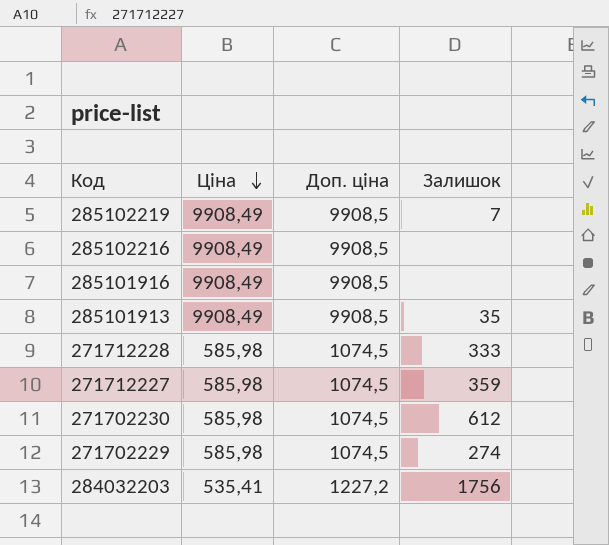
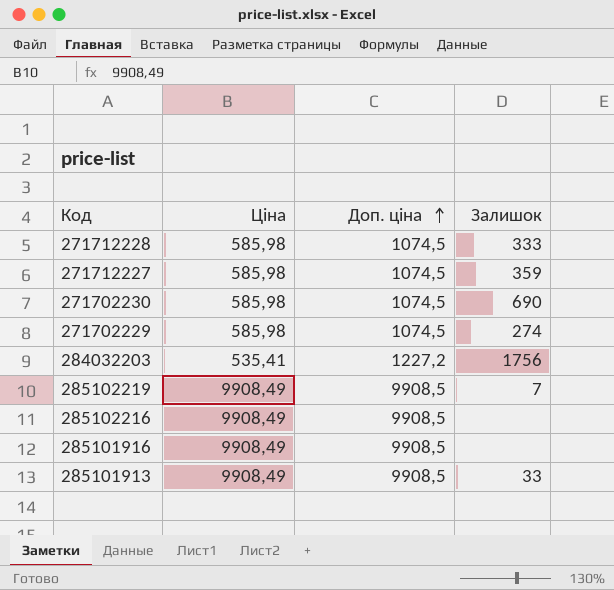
row order: Ціна descending -> Доп. ціна ascending
271702230 | Залишок: 612 -> 690
285101913 | Залишок: 35 -> 33

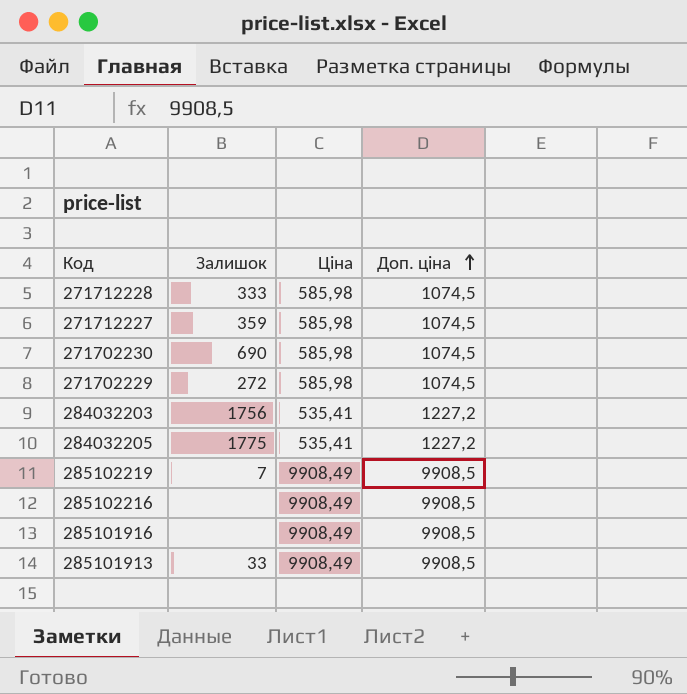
column Залишок | position: 4 -> 2
271702229 | Залишок: 274 -> 272
row 284032205: none -> 1775 | 535,41 | 1227,2

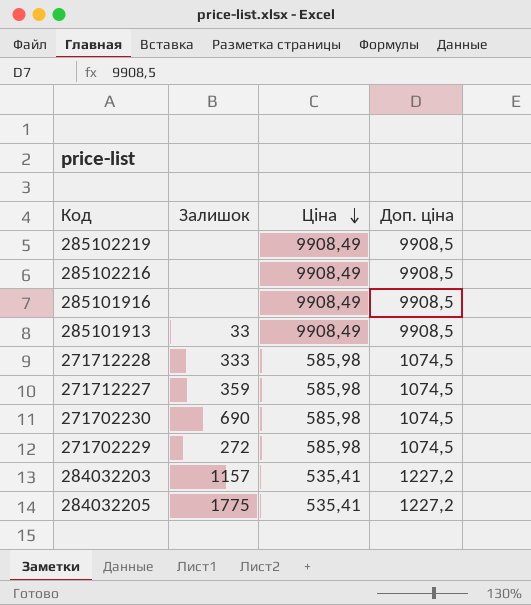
row order: Доп. ціна ascending -> Ціна descending
285102219 | Залишок: 7 -> none
284032203 | Залишок: 1756 -> 1157

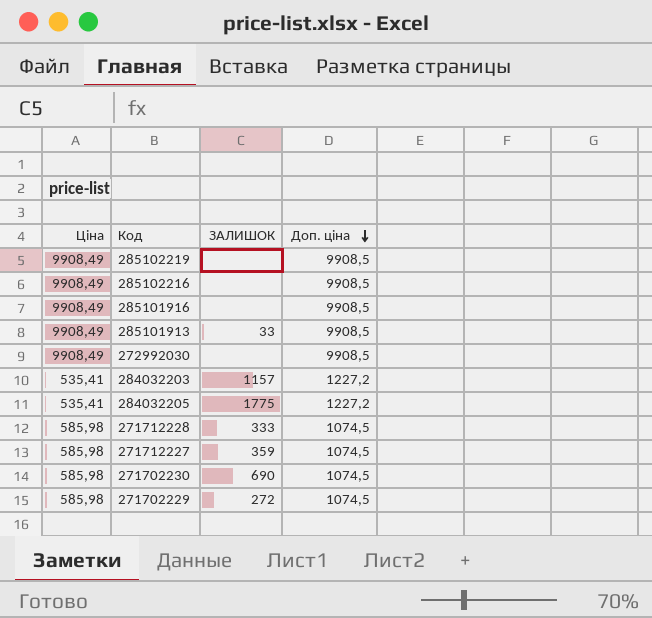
row order: Ціна descending -> Доп. ціна descending
column Ціна | position: 3 -> 1
column name: Залишок -> ЗАЛИШОК
row 272992030: none -> 9908,49 | none | 9908,5

